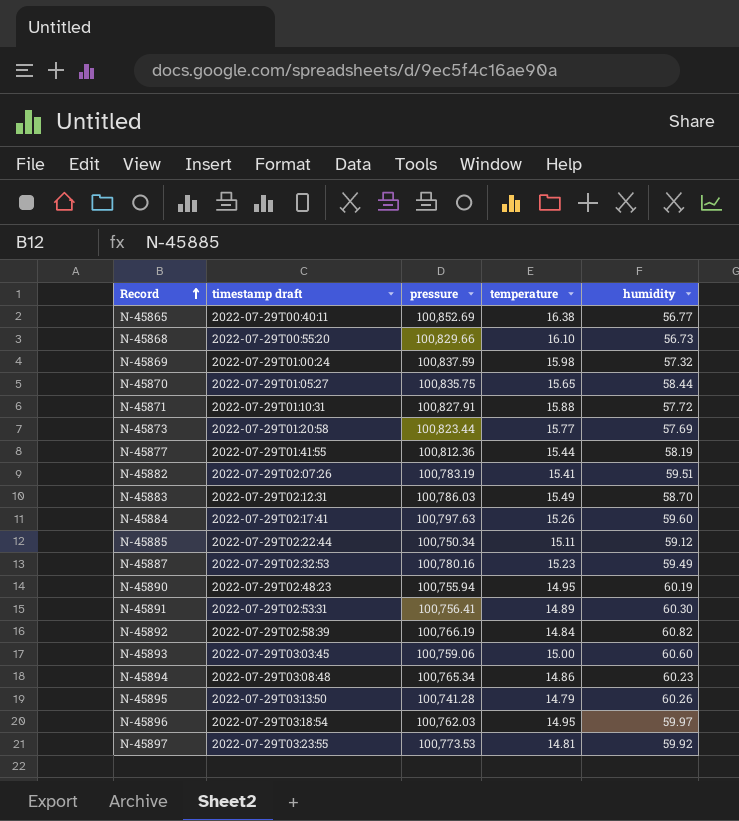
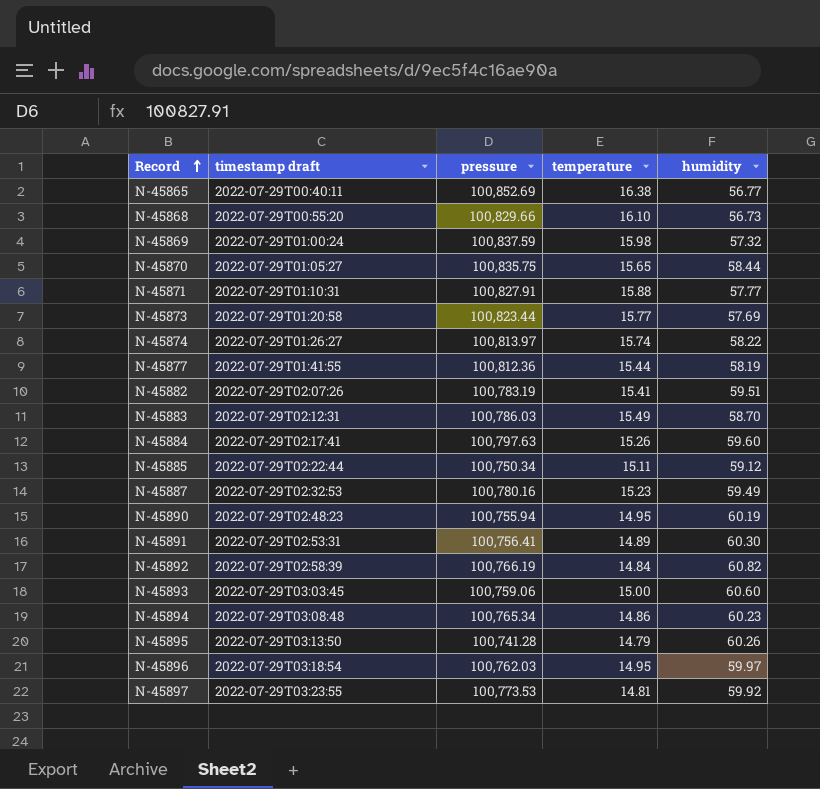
N-45871 | humidity: 57.72 -> 57.77
row N-45874: none -> 2022-07-29T01:26:27 | 100,813.97 | 15.74 | 58.22

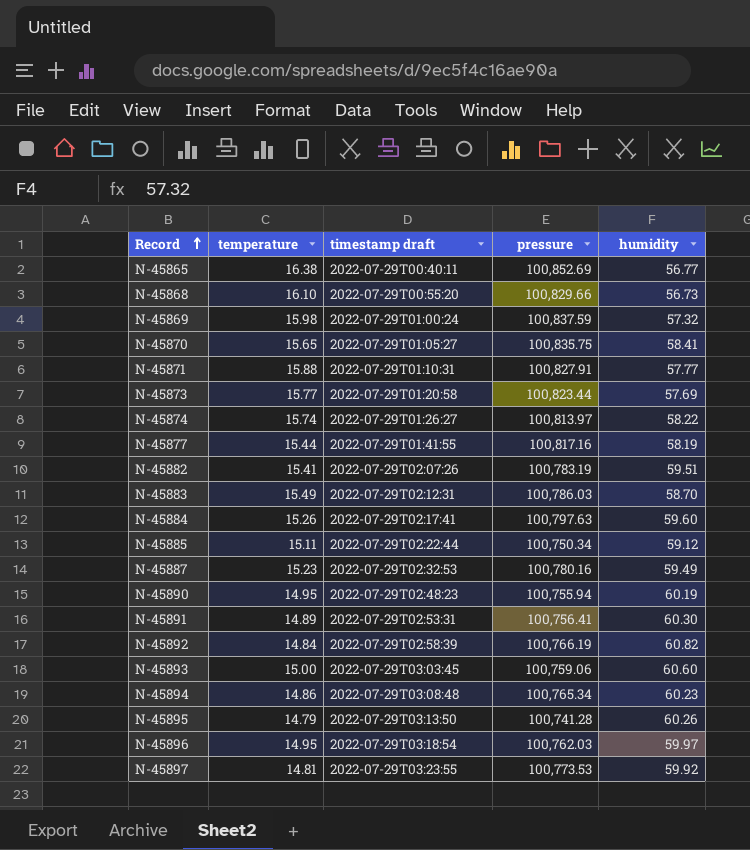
column temperature | position: 4 -> 2
N-45870 | humidity: 58.44 -> 58.41
N-45877 | pressure: 100,812.36 -> 100,817.16

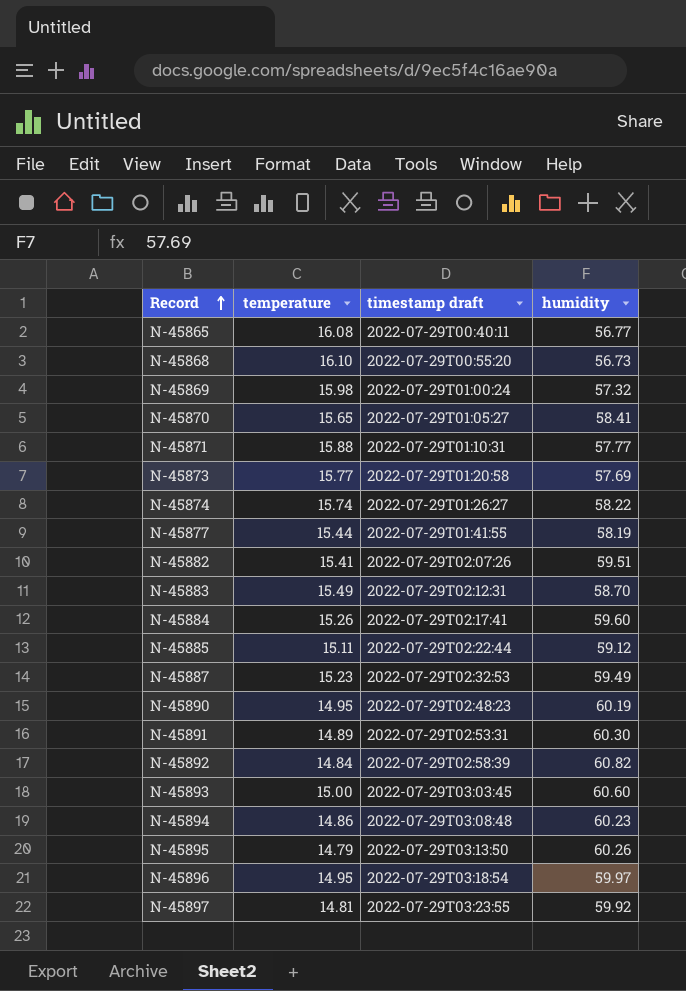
column pressure | position: 4 -> none
N-45865 | temperature: 16.38 -> 16.08

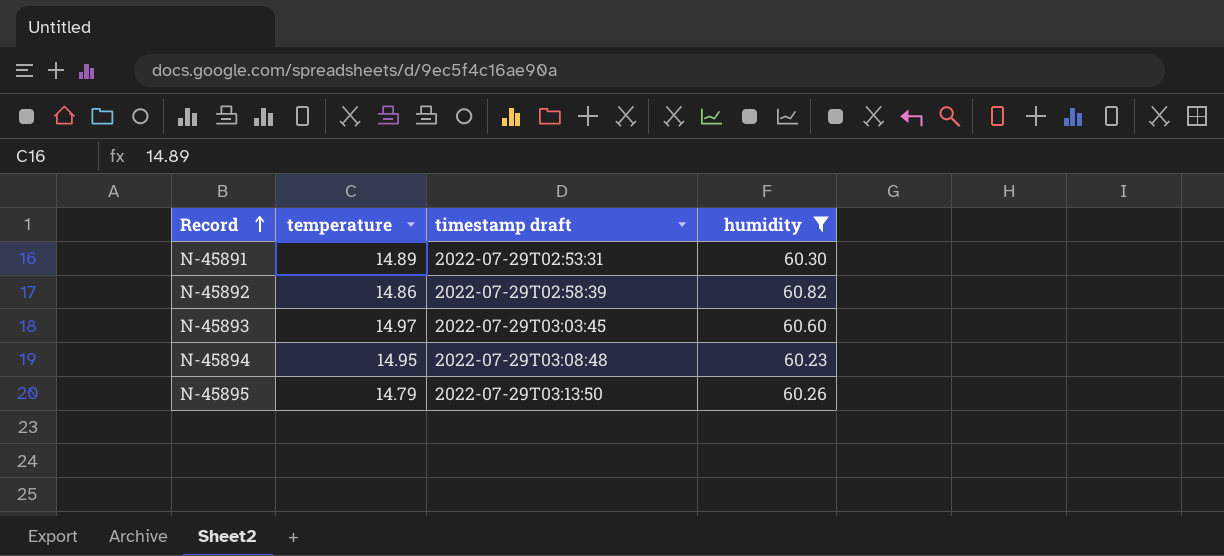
filter: none -> humidity >= 60.23
N-45892 | temperature: 14.84 -> 14.86
N-45893 | temperature: 15.00 -> 14.97
N-45894 | temperature: 14.86 -> 14.95

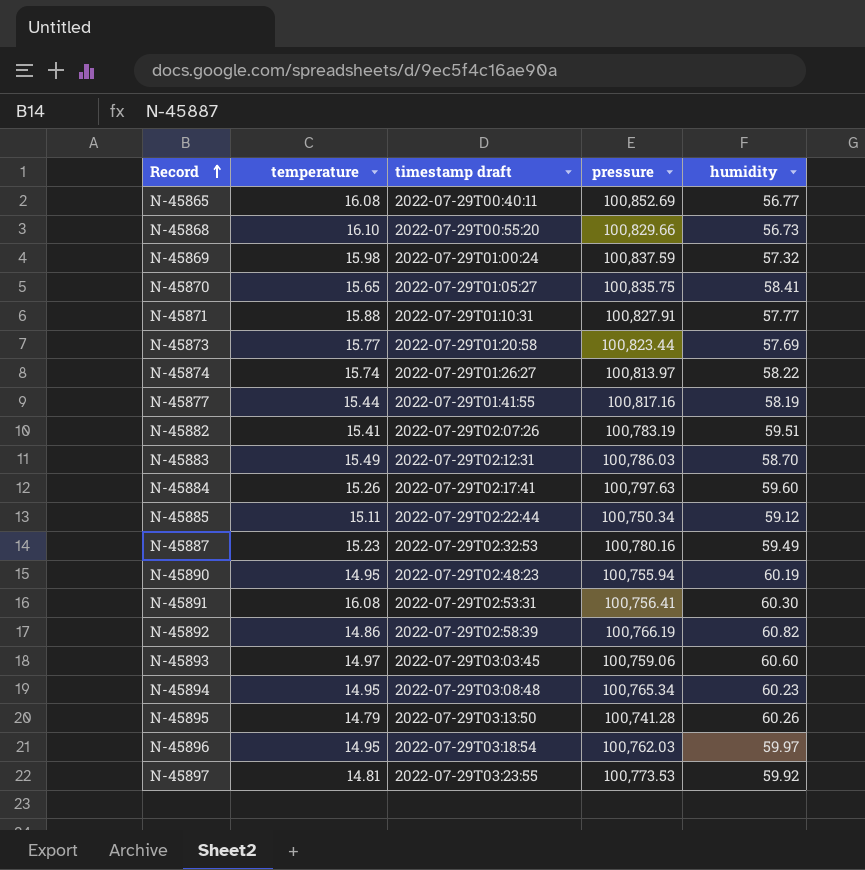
filter: humidity >= 60.23 -> none
column pressure | position: none -> 4
N-45891 | temperature: 14.89 -> 16.08

